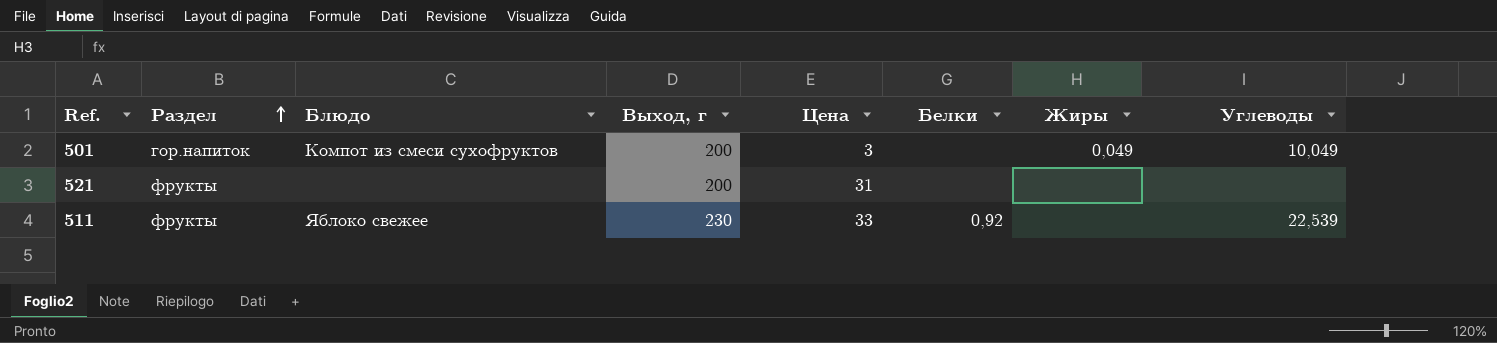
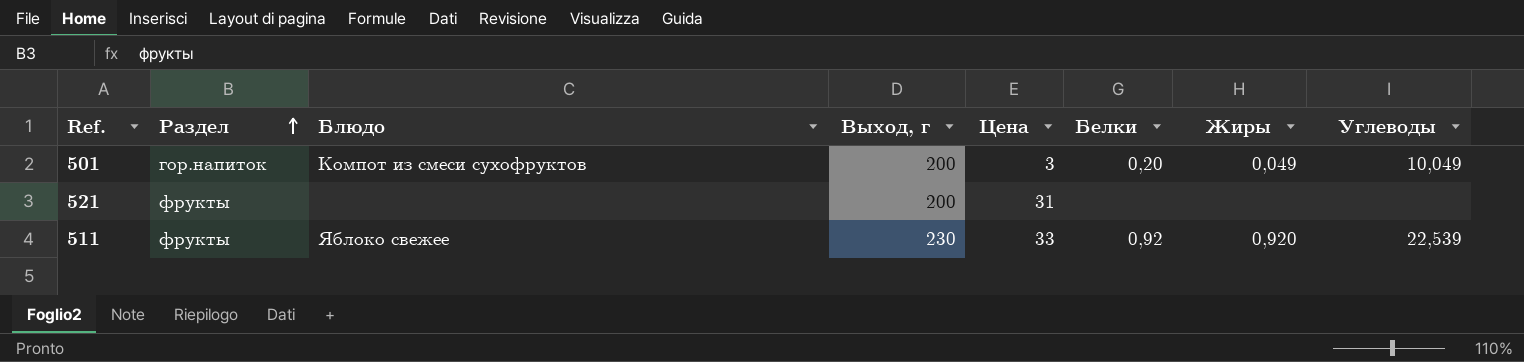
501 | Белки: none -> 0,20
511 | Жиры: none -> 0,920

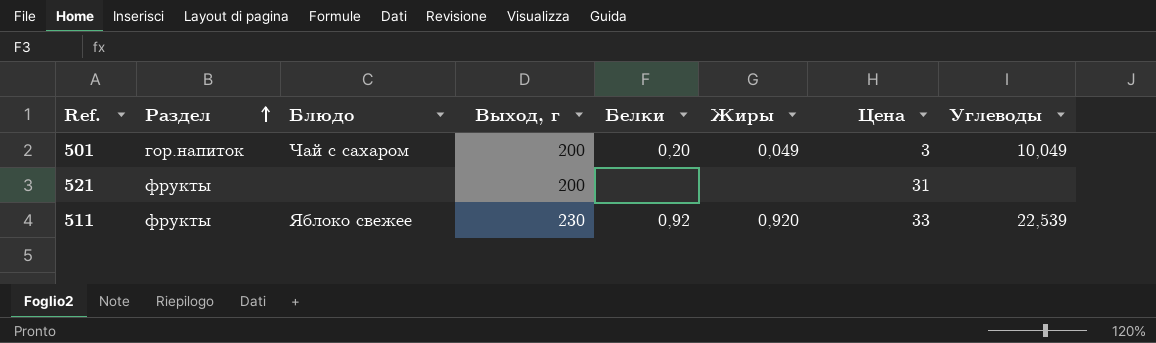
column Цена | position: 5 -> 7
501 | Блюдо: Компот из смеси сухофруктов -> Чай с сахаром

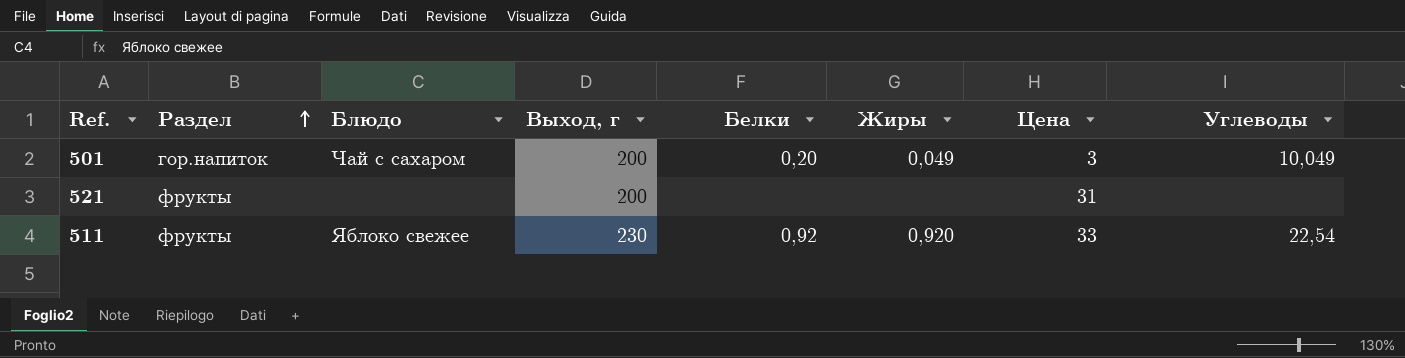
511 | Углеводы: 22,539 -> 22,54

